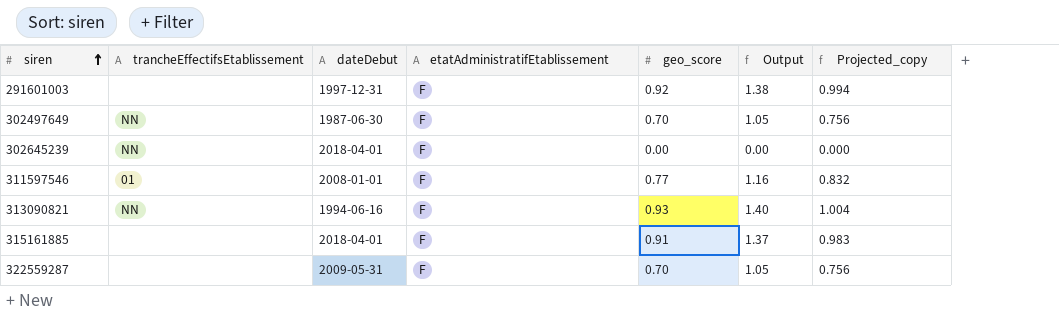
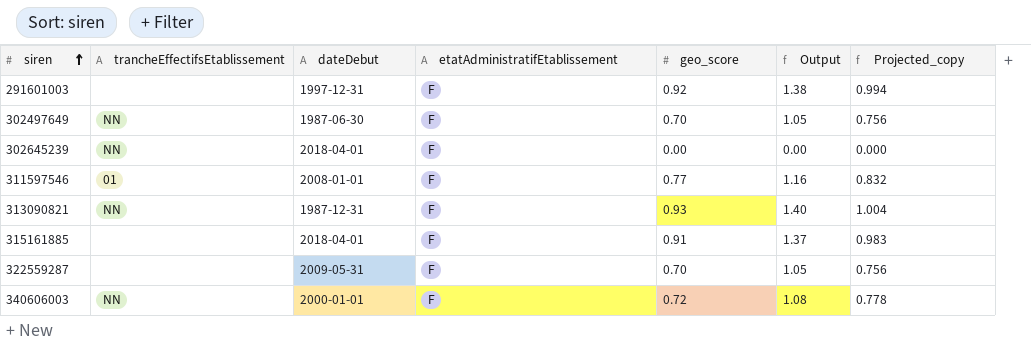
313090821 | dateDebut: 1994-06-16 -> 1987-12-31
row 340606003: none -> NN | 2000-01-01 | F | 0.72 | 1.08 | 0.778

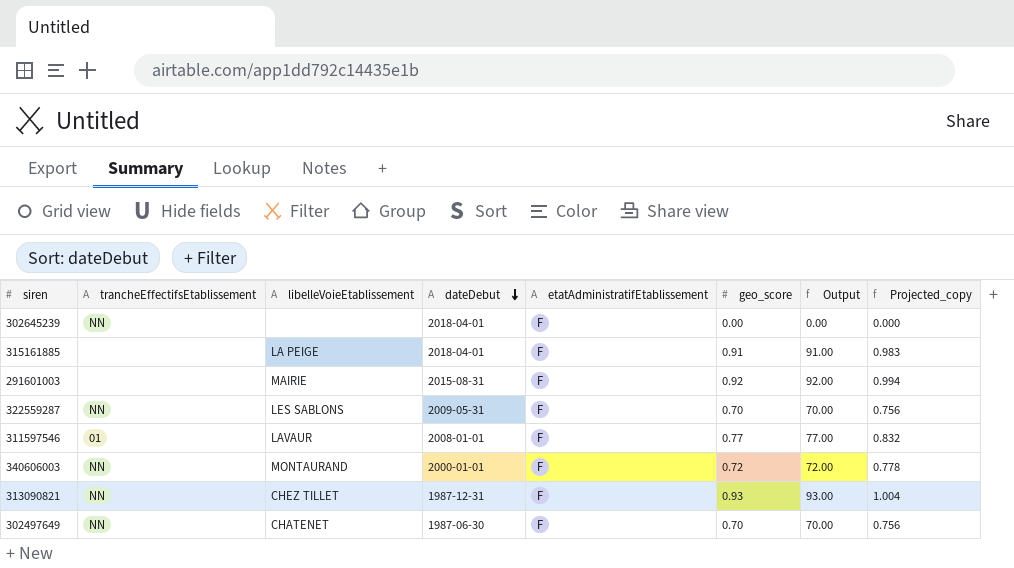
row order: siren ascending -> dateDebut descending
column libelleVoieEtablissement | position: none -> 3
column Output | formula: [geo_score] * 1.5 -> [geo_score] * 100
291601003 | dateDebut: 1997-12-31 -> 2015-08-31
322559287 | trancheEffectifsEtablissement: none -> NN

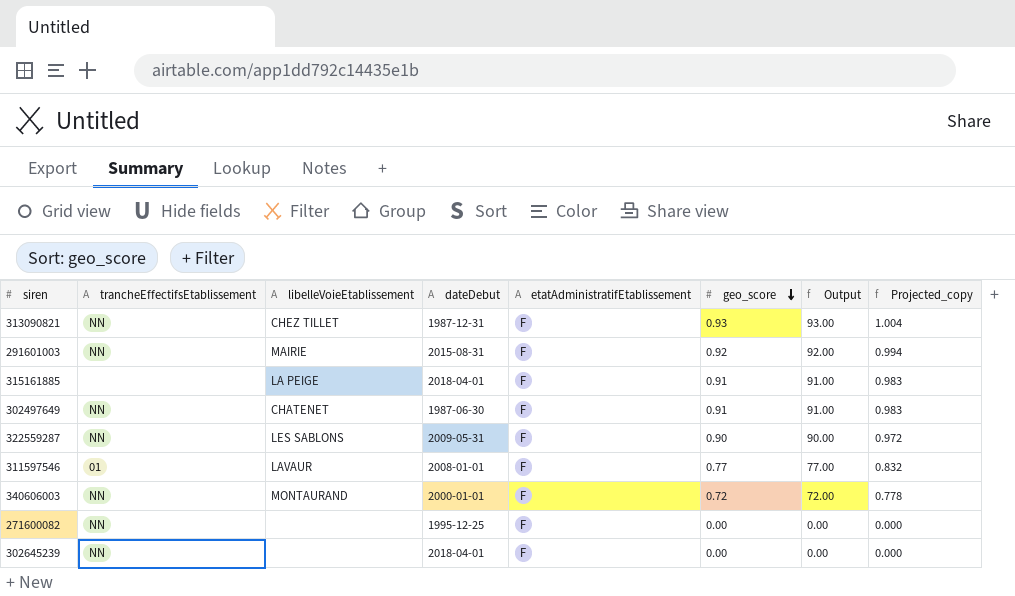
row order: dateDebut descending -> geo_score descending
291601003 | trancheEffectifsEtablissement: none -> NN
302497649 | geo_score: 0.70 -> 0.91
302497649 | Output: 70.00 -> 91.00
302497649 | Projected_copy: 0.756 -> 0.983
322559287 | geo_score: 0.70 -> 0.90
322559287 | Output: 70.00 -> 90.00
322559287 | Projected_copy: 0.756 -> 0.972
row 271600082: none -> NN | none | 1995-12-25 | F | 0.00 | 0.00 | 0.000

